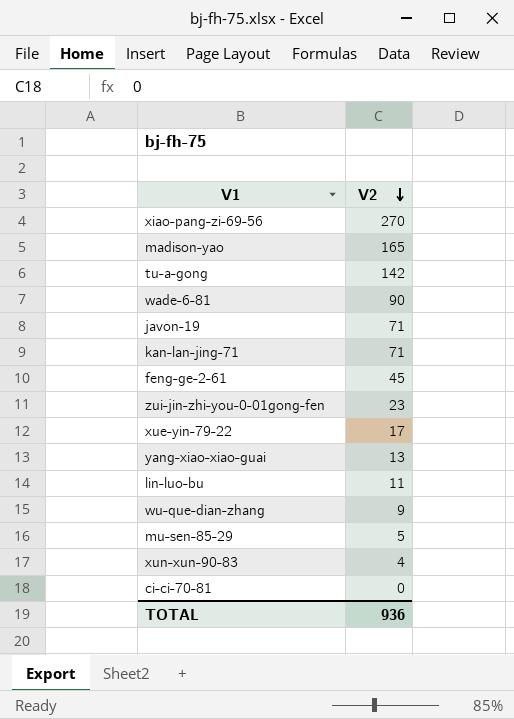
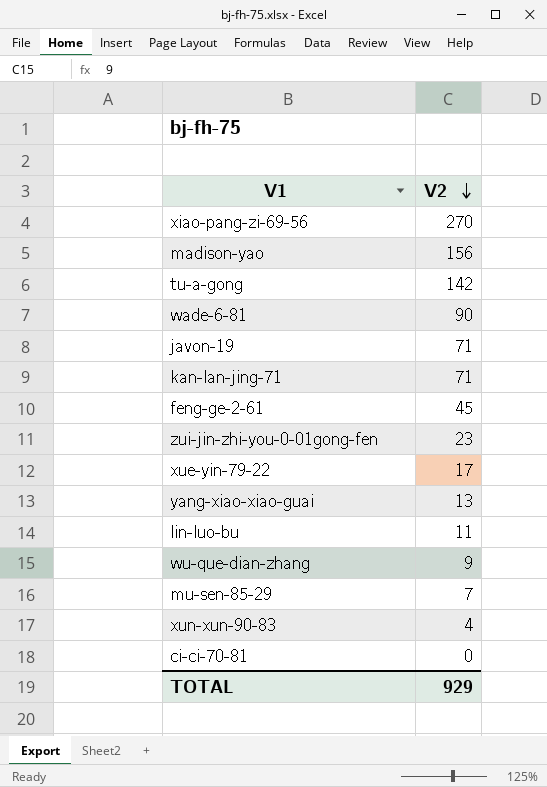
madison-yao | V2: 165 -> 156
mu-sen-85-29 | V2: 5 -> 7
TOTAL | V2: 936 -> 929

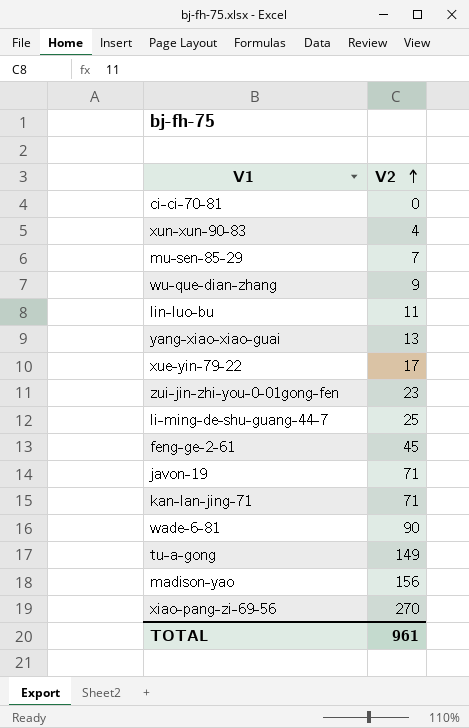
row order: V2 descending -> V2 ascending
row li-ming-de-shu-guang-44-7: none -> 25
tu-a-gong | V2: 142 -> 149
TOTAL | V2: 929 -> 961

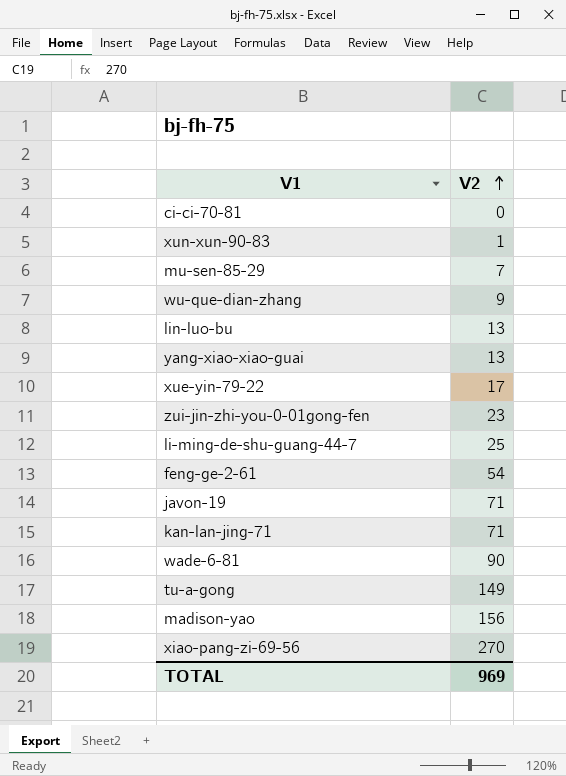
xun-xun-90-83 | V2: 4 -> 1
lin-luo-bu | V2: 11 -> 13
feng-ge-2-61 | V2: 45 -> 54
TOTAL | V2: 961 -> 969

